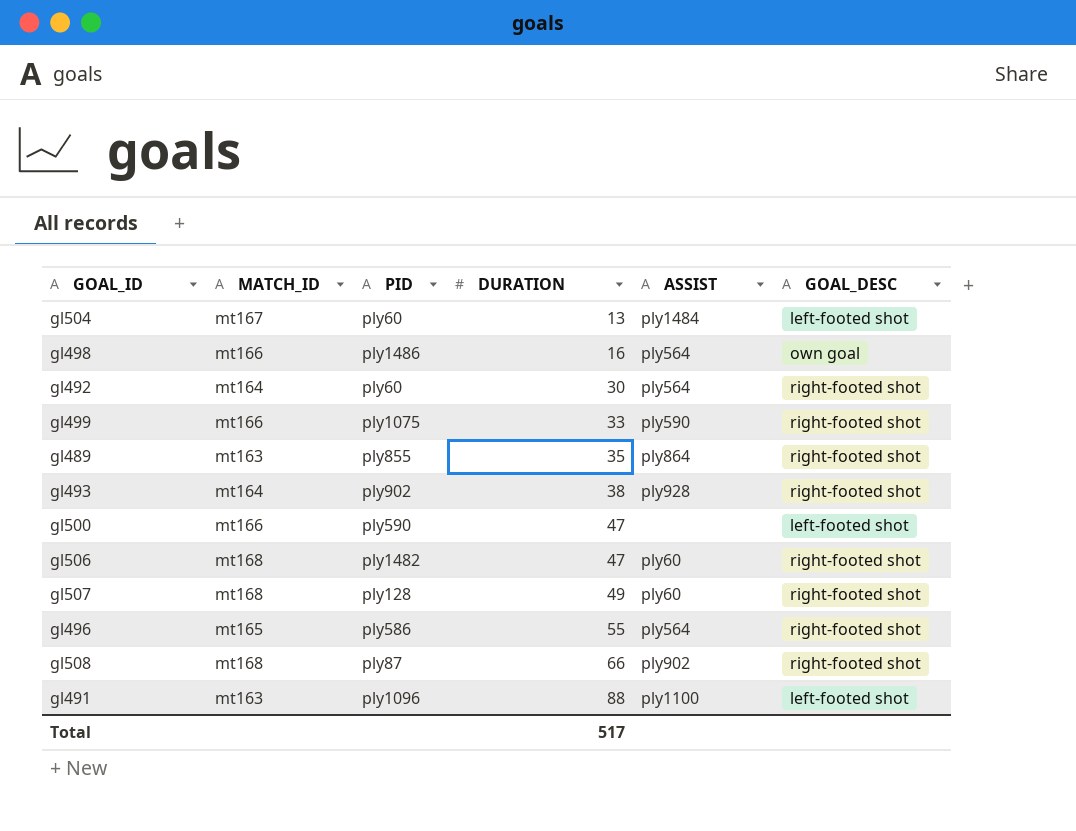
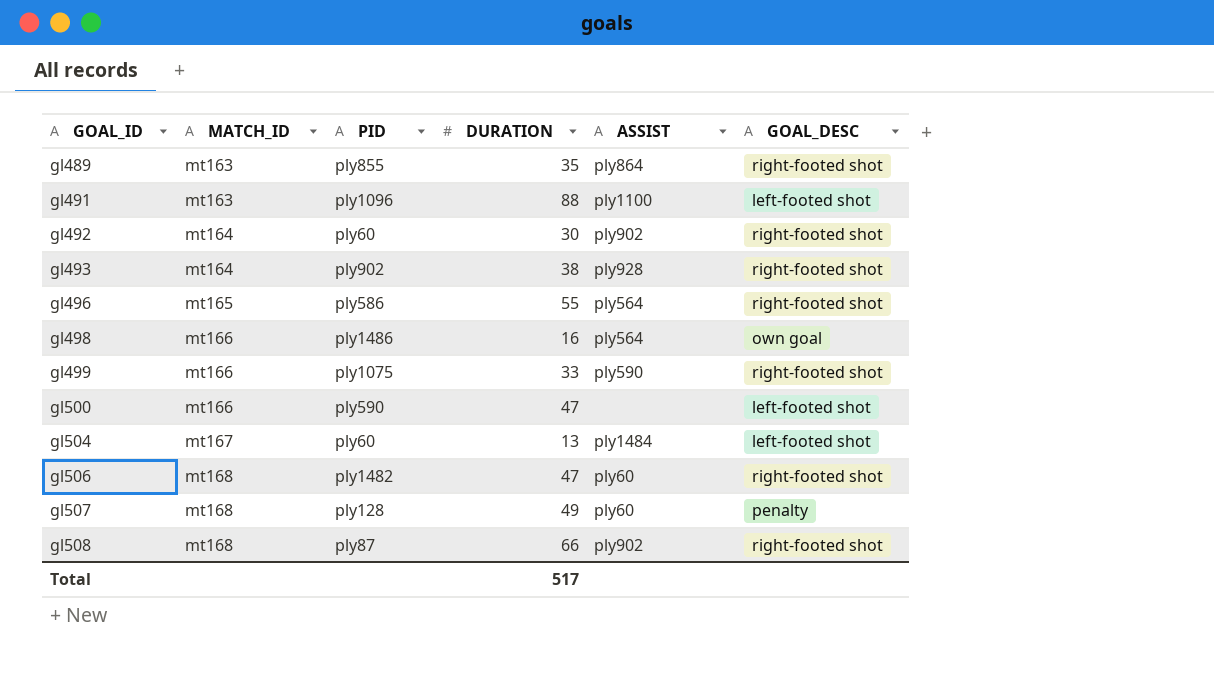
row order: DURATION ascending -> GOAL_ID ascending
gl492 | ASSIST: ply564 -> ply902
gl507 | GOAL_DESC: right-footed shot -> penalty

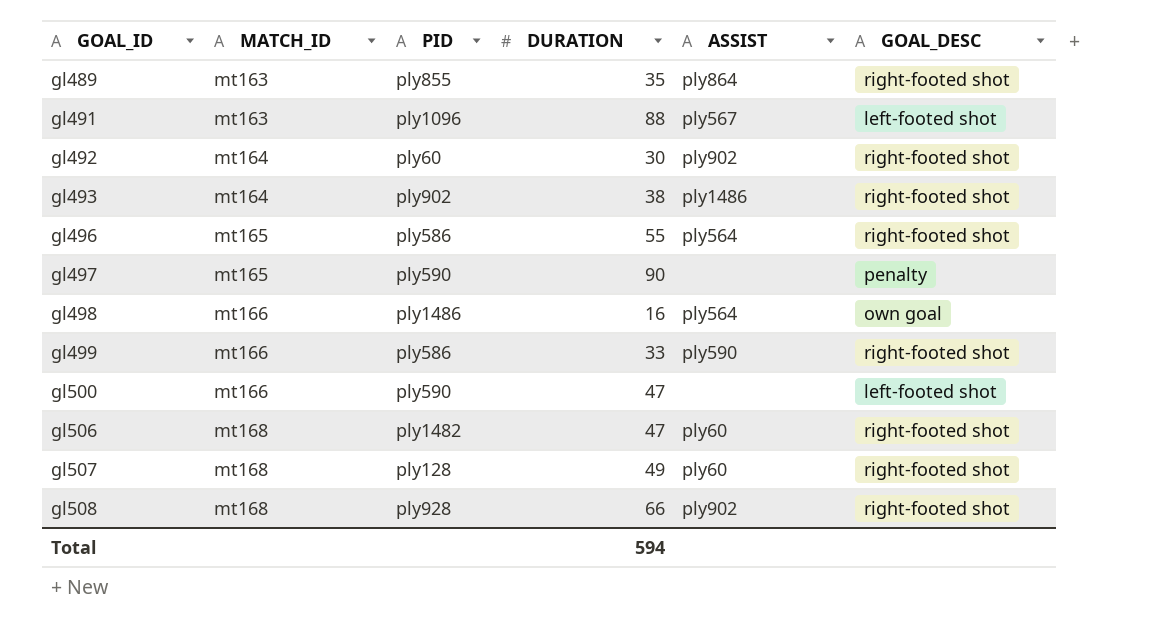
row gl504: mt167 | ply60 | 13 | ply1484 | left-footed shot -> none
gl491 | ASSIST: ply1100 -> ply567
gl493 | ASSIST: ply928 -> ply1486
row gl497: none -> mt165 | ply590 | 90 | none | penalty
gl499 | PID: ply1075 -> ply586
gl507 | GOAL_DESC: penalty -> right-footed shot
gl508 | PID: ply87 -> ply928
Total | DURATION: 517 -> 594

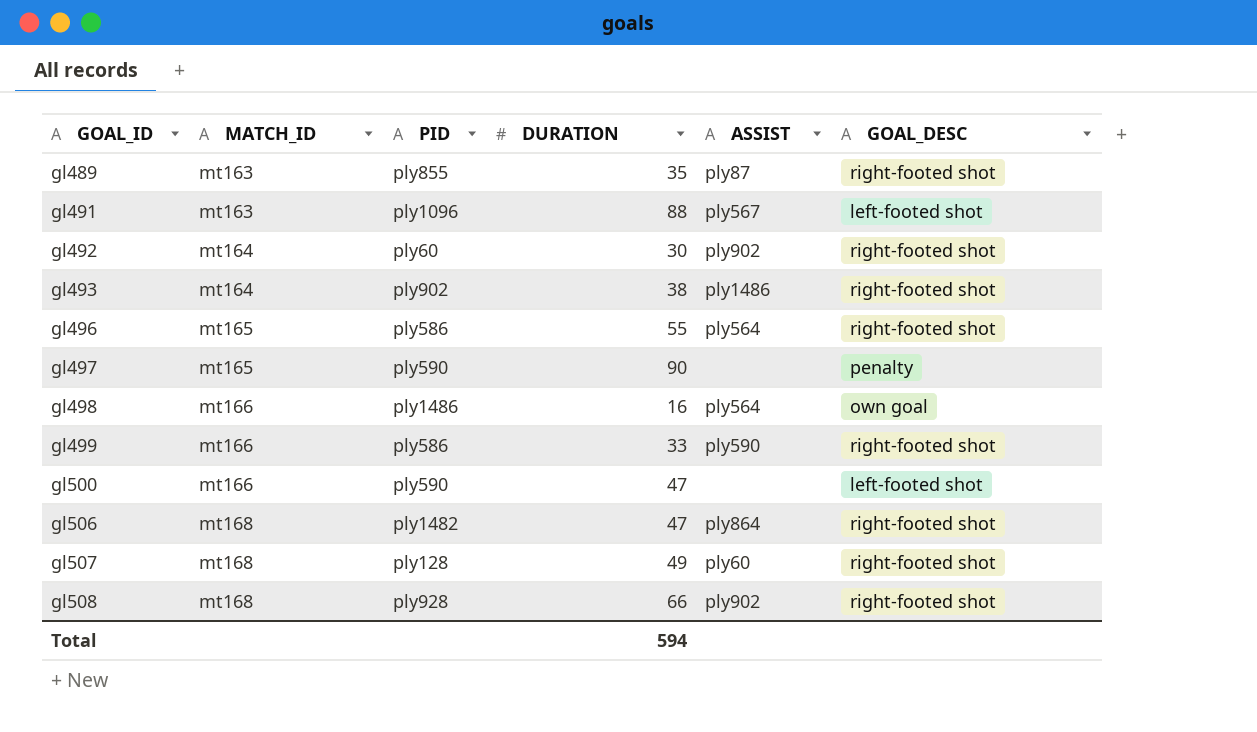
gl489 | ASSIST: ply864 -> ply87
gl506 | ASSIST: ply60 -> ply864

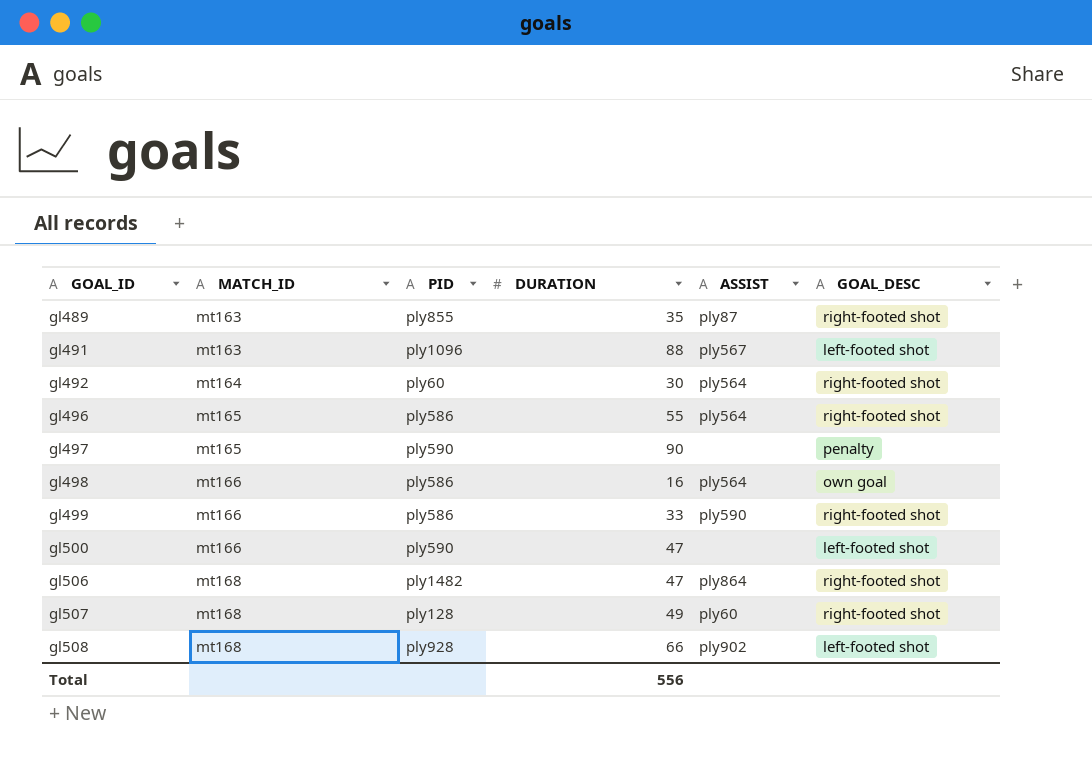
row gl493: mt164 | ply902 | 38 | ply1486 | right-footed shot -> none
gl492 | ASSIST: ply902 -> ply564
gl498 | PID: ply1486 -> ply586
gl508 | GOAL_DESC: right-footed shot -> left-footed shot
Total | DURATION: 594 -> 556

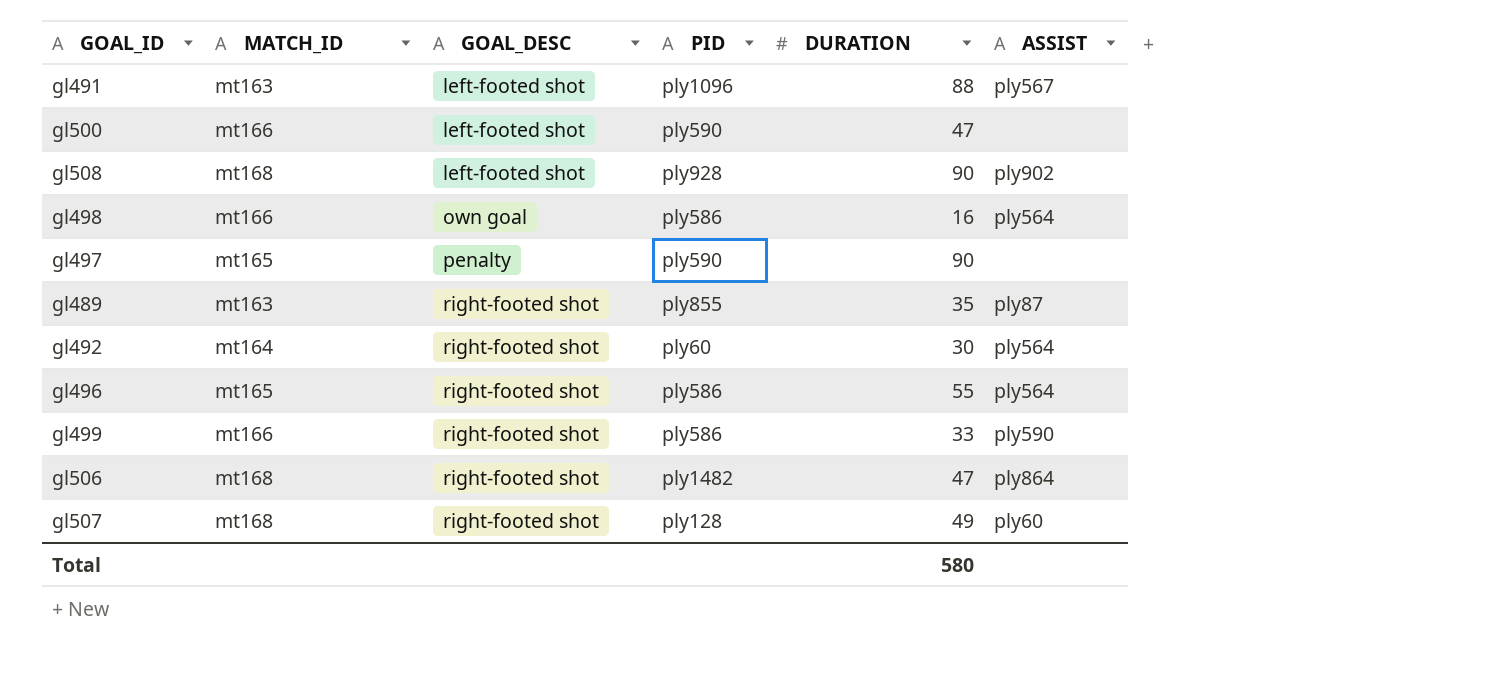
row order: GOAL_ID ascending -> GOAL_DESC ascending
column GOAL_DESC | position: 6 -> 3
gl508 | DURATION: 66 -> 90
Total | DURATION: 556 -> 580

